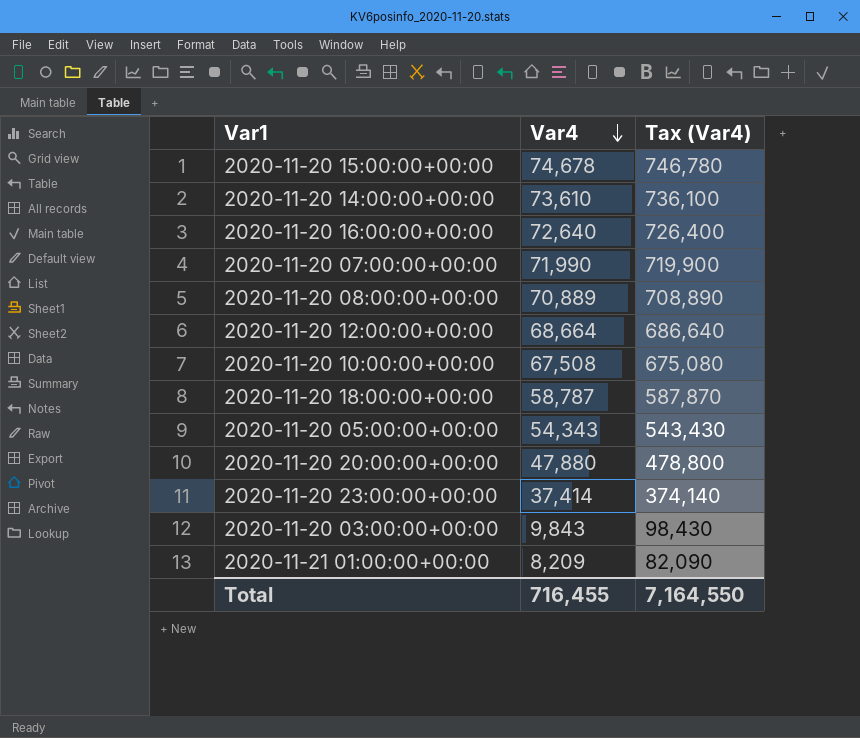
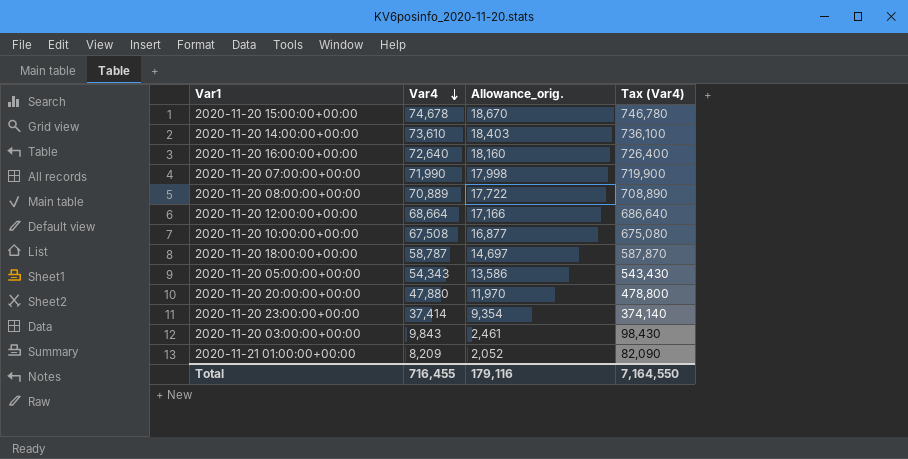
column Allowance_orig. | formula: none -> [Var4] * 0.25

